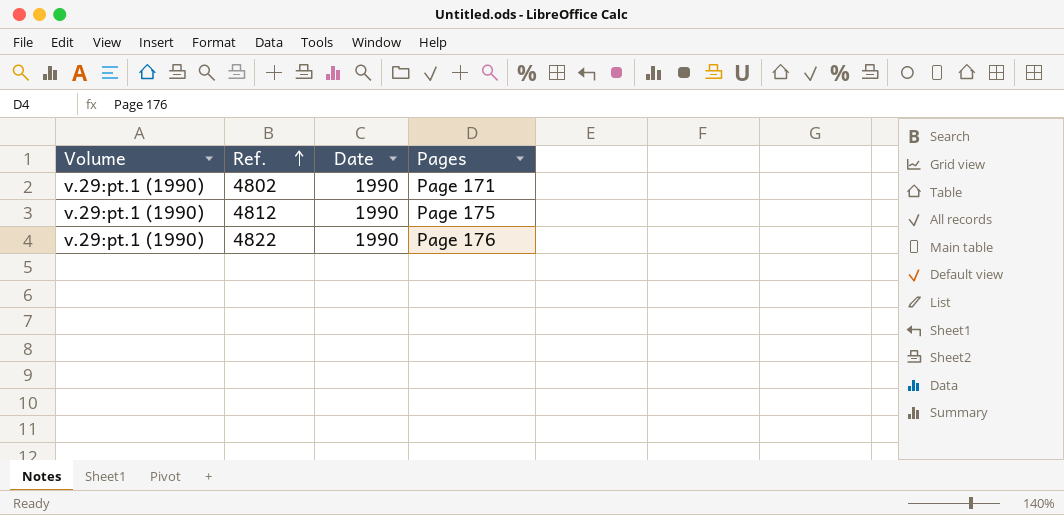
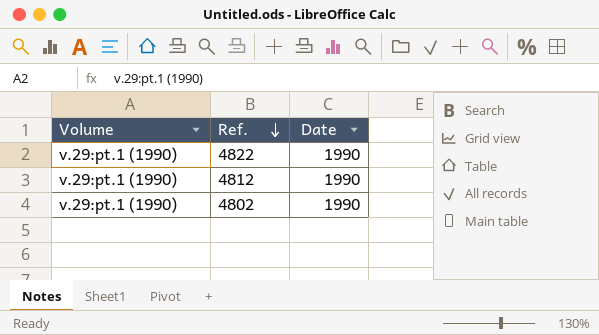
row order: Ref. ascending -> Ref. descending
column Pages | position: 4 -> none

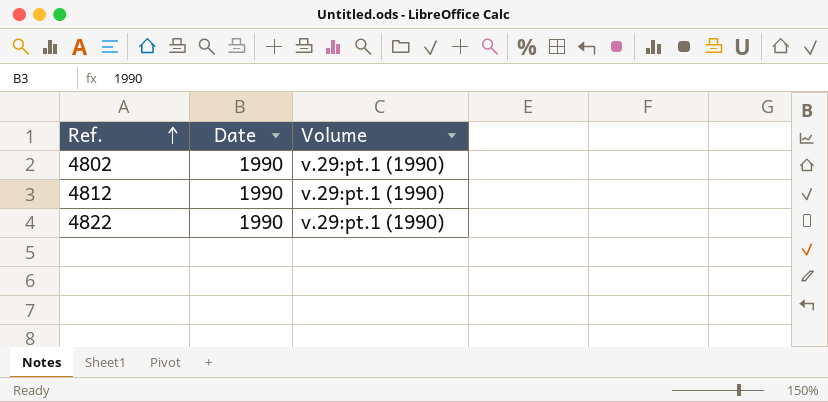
row order: Ref. descending -> Ref. ascending
column Volume | position: 1 -> 3

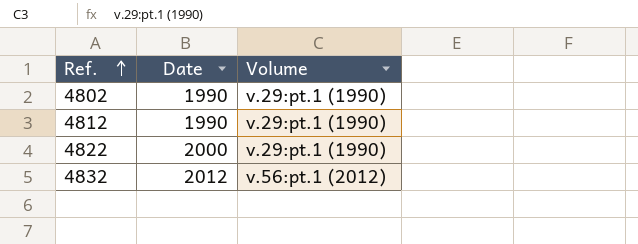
4822 | Date: 1990 -> 2000
row 4832: none -> 2012 | v.56:pt.1 (2012)

